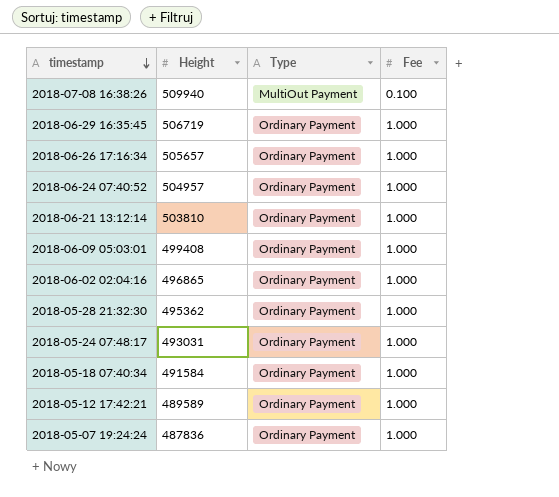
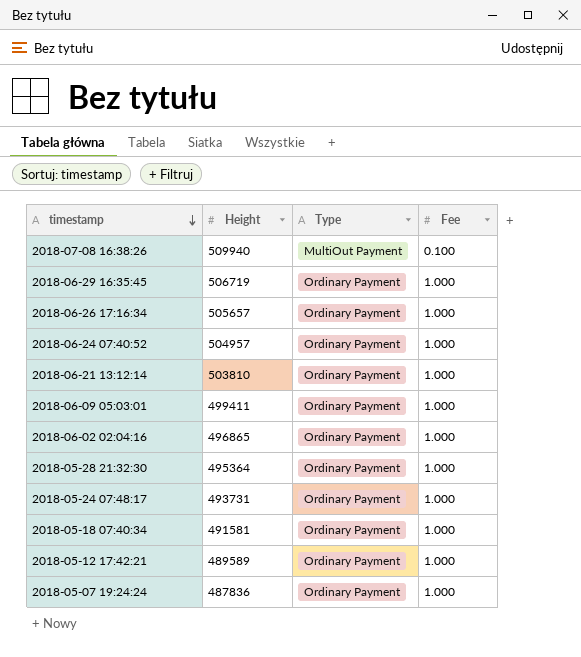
2018-06-09 05:03:01 | Height: 499408 -> 499411
2018-05-28 21:32:30 | Height: 495362 -> 495364
2018-05-24 07:48:17 | Height: 493031 -> 493731
2018-05-18 07:40:34 | Height: 491584 -> 491581

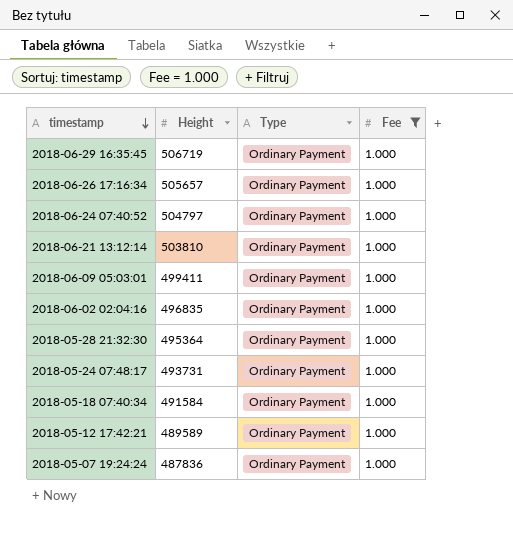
filter: none -> Fee = 1.000
2018-06-24 07:40:52 | Height: 504957 -> 504797
2018-06-02 02:04:16 | Height: 496865 -> 496835
2018-05-18 07:40:34 | Height: 491581 -> 491584

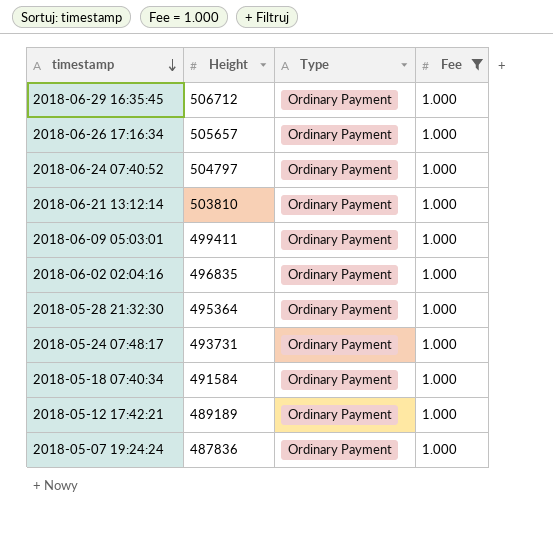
2018-06-29 16:35:45 | Height: 506719 -> 506712
2018-05-12 17:42:21 | Height: 489589 -> 489189

